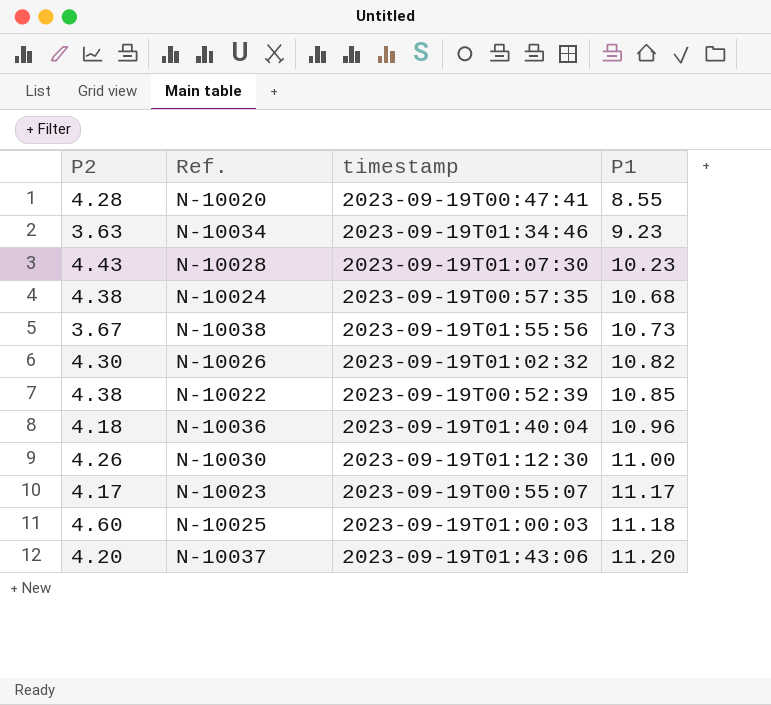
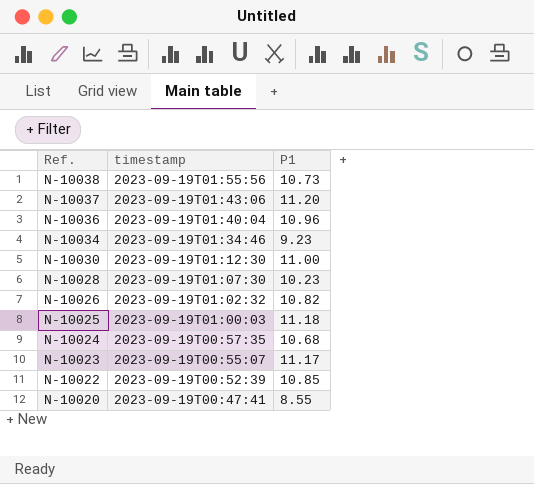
row order: P1 ascending -> Ref. descending
column P2 | position: 1 -> none

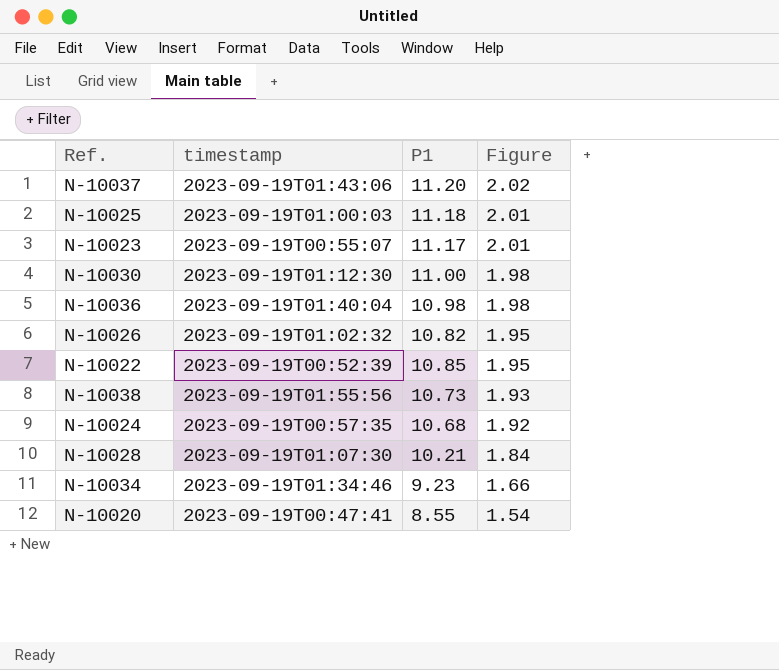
row order: Ref. descending -> Figure descending
column Figure | formula: none -> [P1] * 0.18
N-10036 | P1: 10.96 -> 10.98
N-10028 | P1: 10.23 -> 10.21

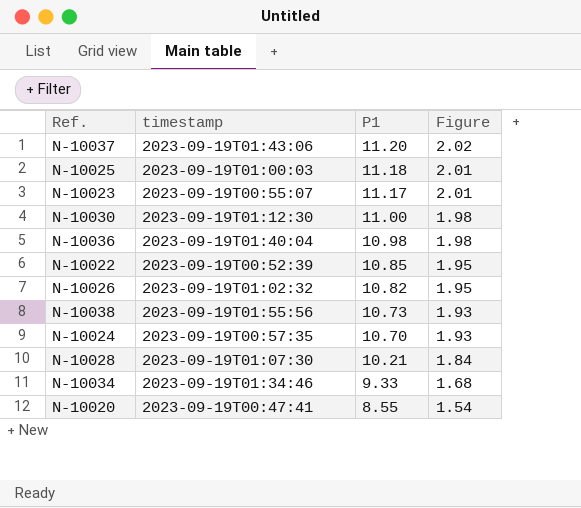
row order: Figure descending -> P1 descending
N-10024 | P1: 10.68 -> 10.70
N-10024 | Figure: 1.92 -> 1.93
N-10034 | P1: 9.23 -> 9.33
N-10034 | Figure: 1.66 -> 1.68

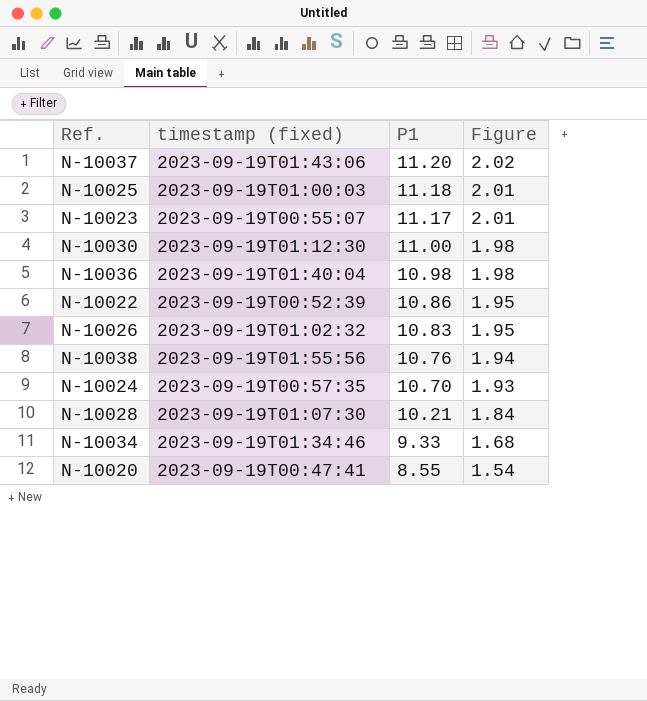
column name: timestamp -> timestamp (fixed)
N-10022 | P1: 10.85 -> 10.86
N-10026 | P1: 10.82 -> 10.83
N-10038 | P1: 10.73 -> 10.76
N-10038 | Figure: 1.93 -> 1.94

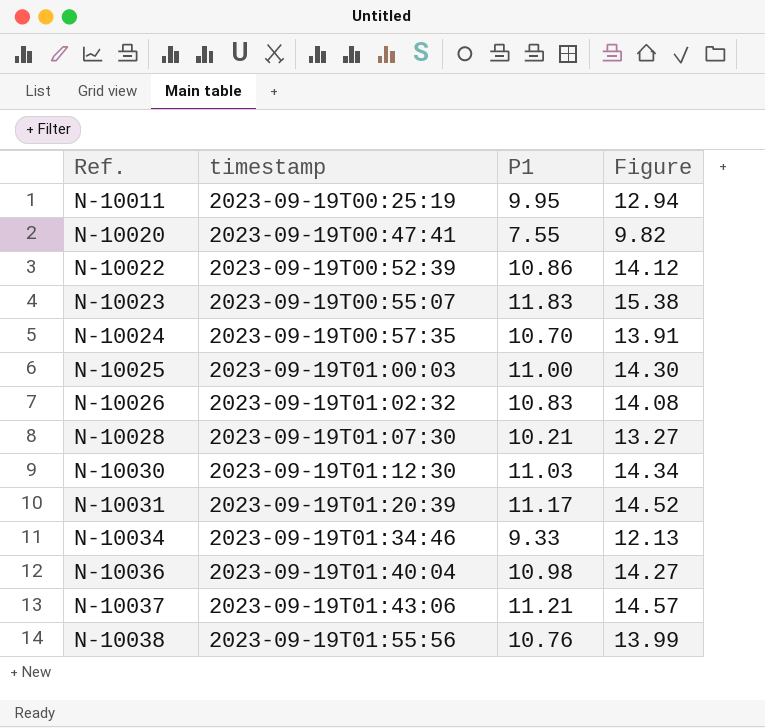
row order: P1 descending -> Ref. ascending
column name: timestamp (fixed) -> timestamp
column Figure | formula: [P1] * 0.18 -> [P1] * 1.3
row N-10011: none -> 2023-09-19T00:25:19 | 9.95 | 12.94
N-10020 | P1: 8.55 -> 7.55
N-10023 | P1: 11.17 -> 11.83
N-10025 | P1: 11.18 -> 11.00
N-10030 | P1: 11.00 -> 11.03
row N-10031: none -> 2023-09-19T01:20:39 | 11.17 | 14.52
N-10037 | P1: 11.20 -> 11.21

